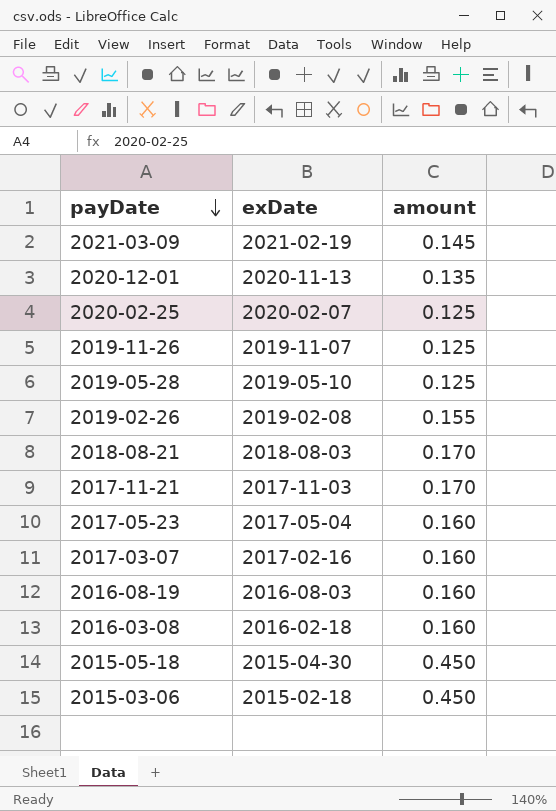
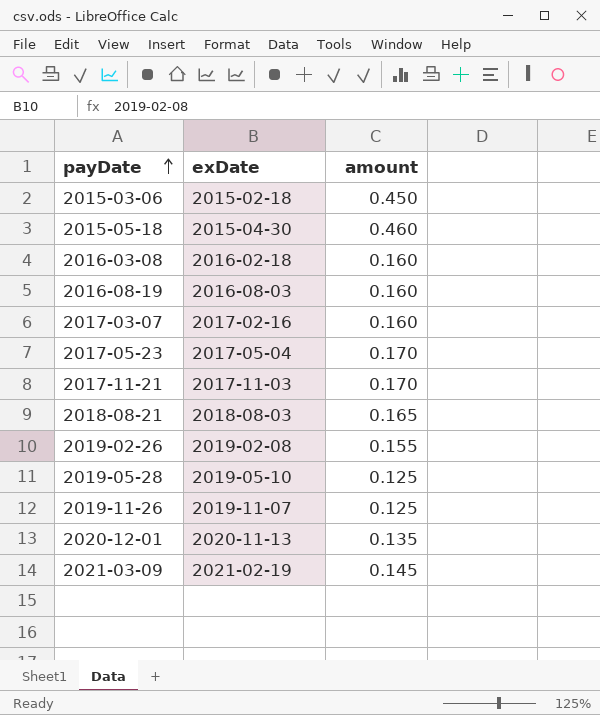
row order: payDate descending -> payDate ascending
row 2020-02-25: 2020-02-07 | 0.125 -> none
2015-05-18 | amount: 0.450 -> 0.460
2017-05-23 | amount: 0.160 -> 0.170
2018-08-21 | amount: 0.170 -> 0.165

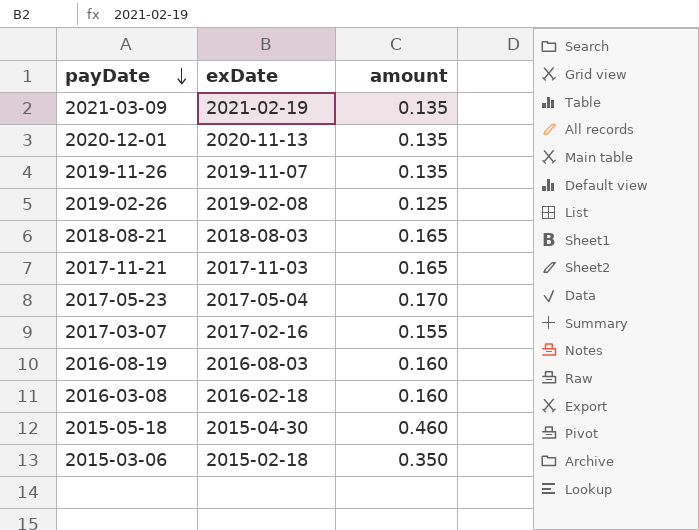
row order: payDate ascending -> payDate descending
row 2019-05-28: 2019-05-10 | 0.125 -> none
2021-03-09 | amount: 0.145 -> 0.135
2019-11-26 | amount: 0.125 -> 0.135
2019-02-26 | amount: 0.155 -> 0.125
2017-11-21 | amount: 0.170 -> 0.165
2017-03-07 | amount: 0.160 -> 0.155
2015-03-06 | amount: 0.450 -> 0.350

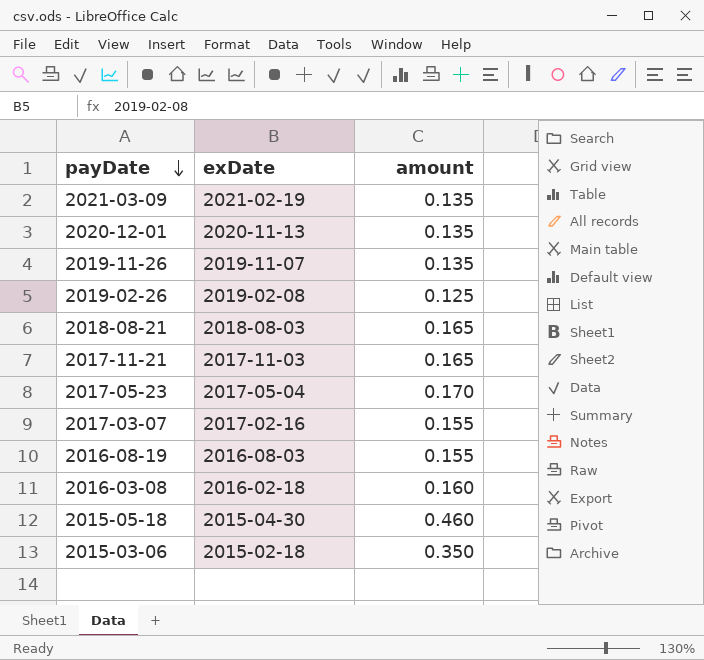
2016-08-19 | amount: 0.160 -> 0.155

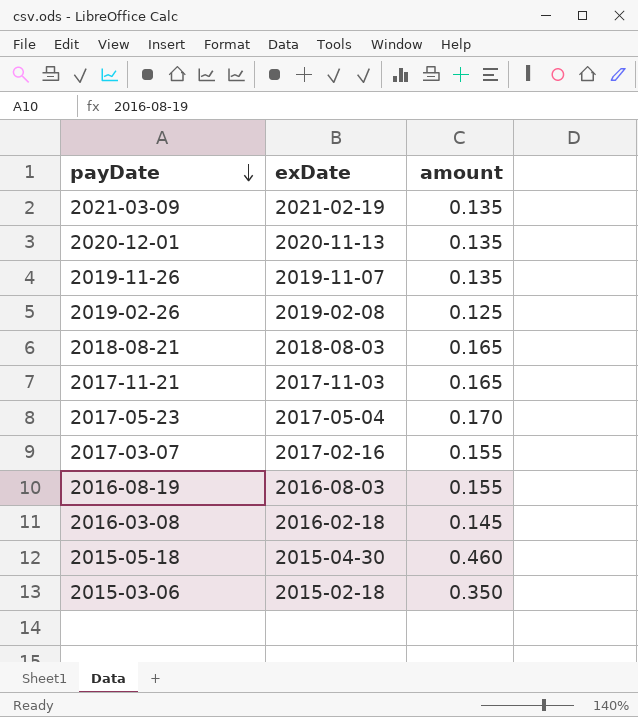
2016-03-08 | amount: 0.160 -> 0.145

